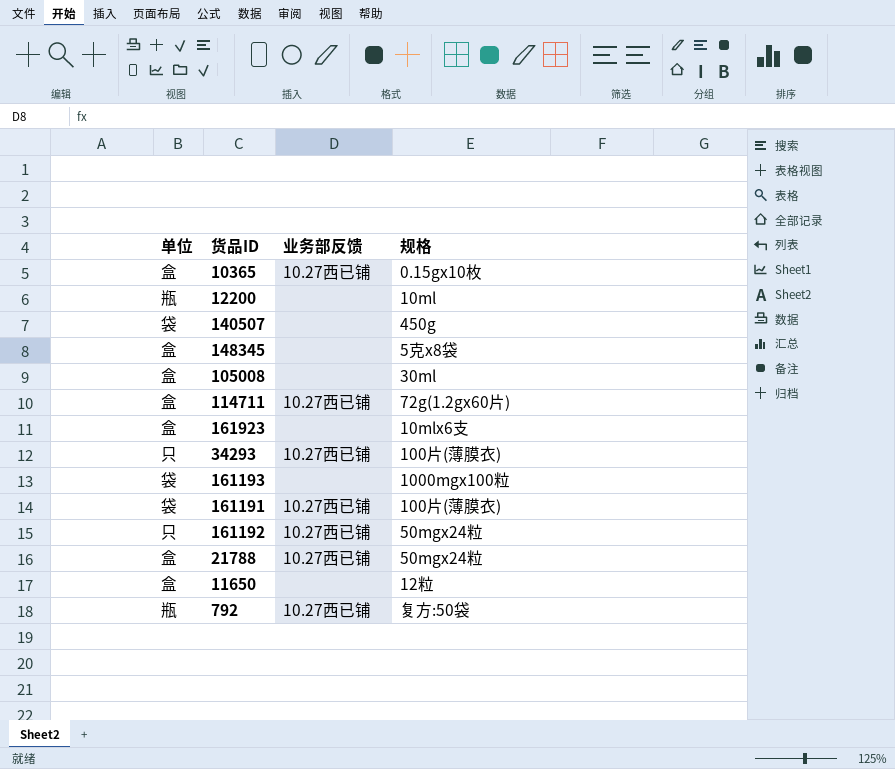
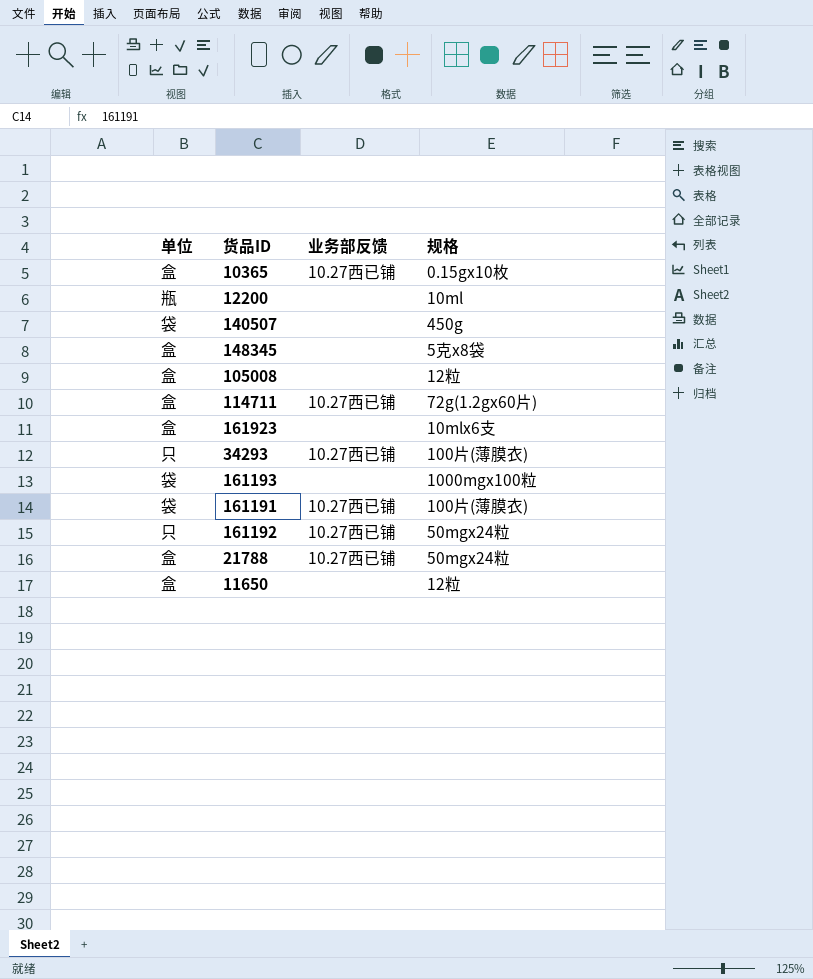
row 792: 瓶 | 10.27西已铺 | 复方:50袋 -> none
105008 | 规格: 30ml -> 12粒

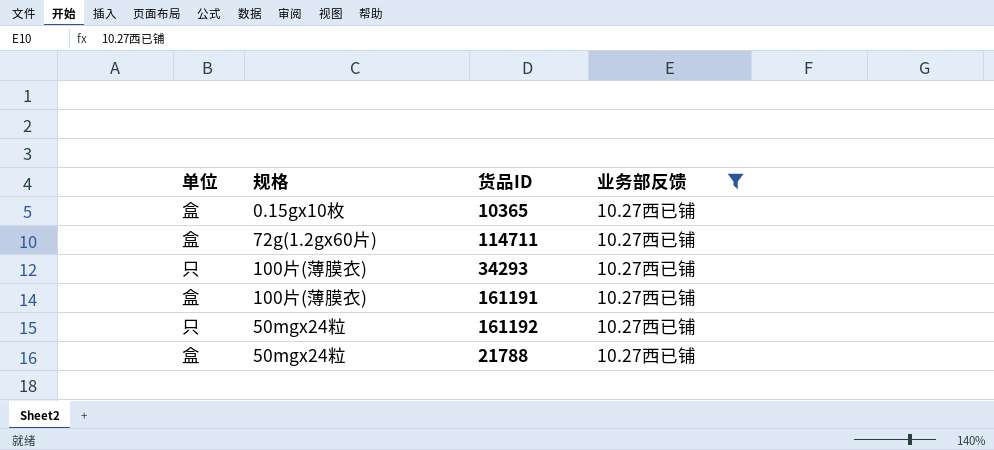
filter: none -> 业务部反馈 = 10.27西已铺
column 规格 | position: 4 -> 2
161191 | 单位: 袋 -> 盒

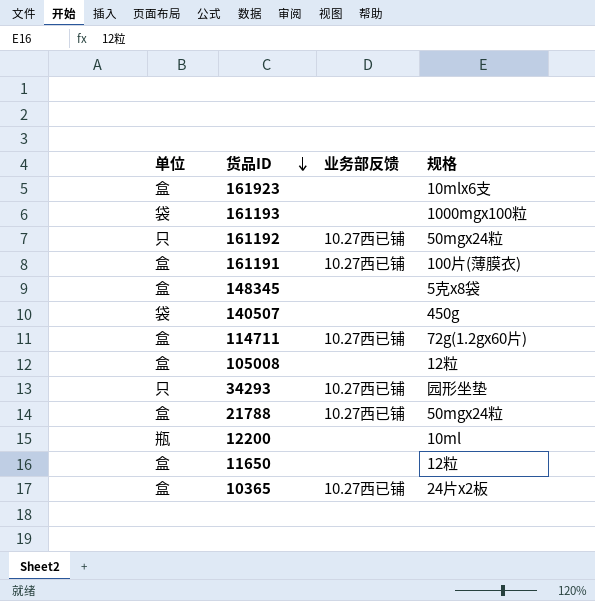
filter: 业务部反馈 = 10.27西已铺 -> none
row order: none -> 货品ID descending
column 规格 | position: 2 -> 4
34293 | 规格: 100片(薄膜衣) -> 园形坐垫
10365 | 规格: 0.15gx10枚 -> 24片x2板

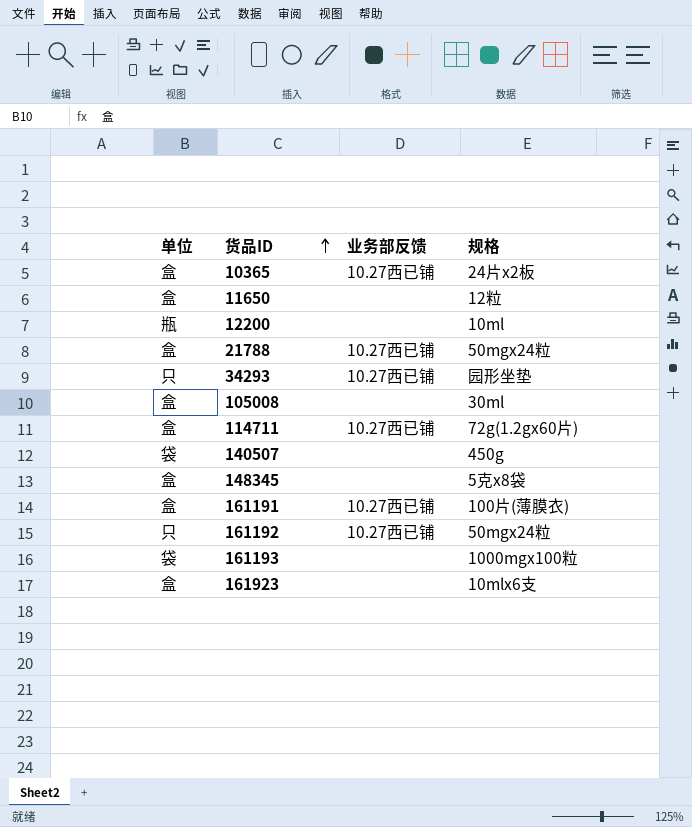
row order: 货品ID descending -> 货品ID ascending
105008 | 规格: 12粒 -> 30ml

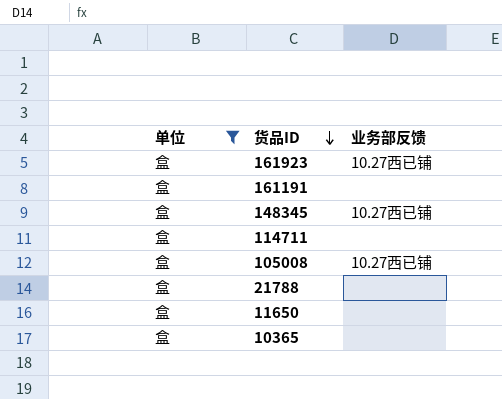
filter: none -> 单位 = 盒
row order: 货品ID ascending -> 货品ID descending
column 规格 | position: 4 -> none
161923 | 业务部反馈: none -> 10.27西已铺
161191 | 业务部反馈: 10.27西已铺 -> none
148345 | 业务部反馈: none -> 10.27西已铺
114711 | 业务部反馈: 10.27西已铺 -> none
105008 | 业务部反馈: none -> 10.27西已铺
21788 | 业务部反馈: 10.27西已铺 -> none
10365 | 业务部反馈: 10.27西已铺 -> none

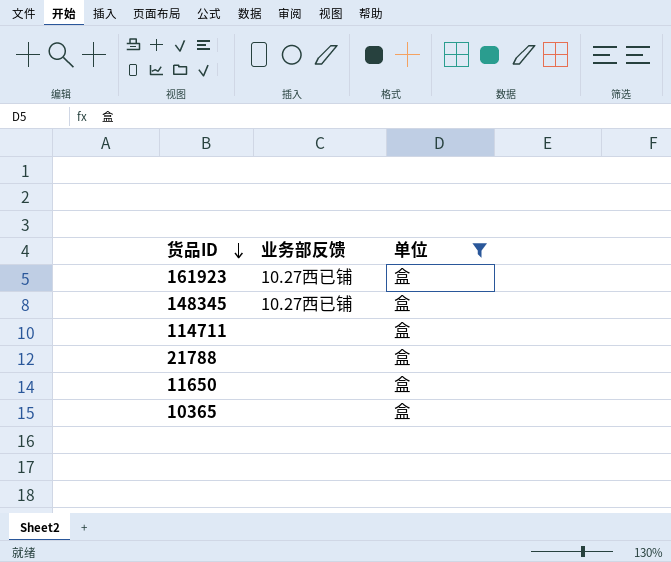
column 单位 | position: 1 -> 3
row 161191: 盒 | none -> none
row 105008: 盒 | 10.27西已铺 -> none

